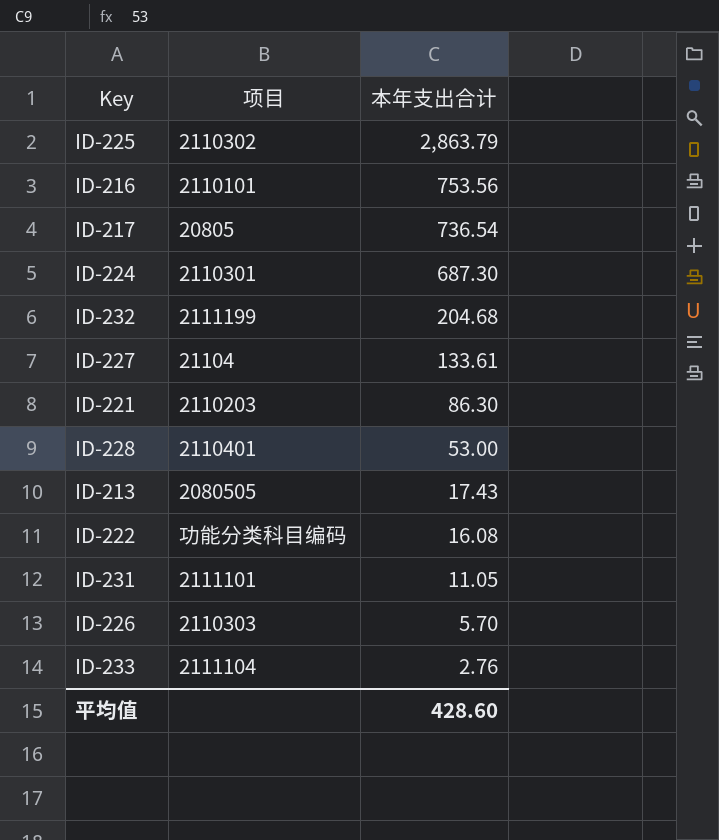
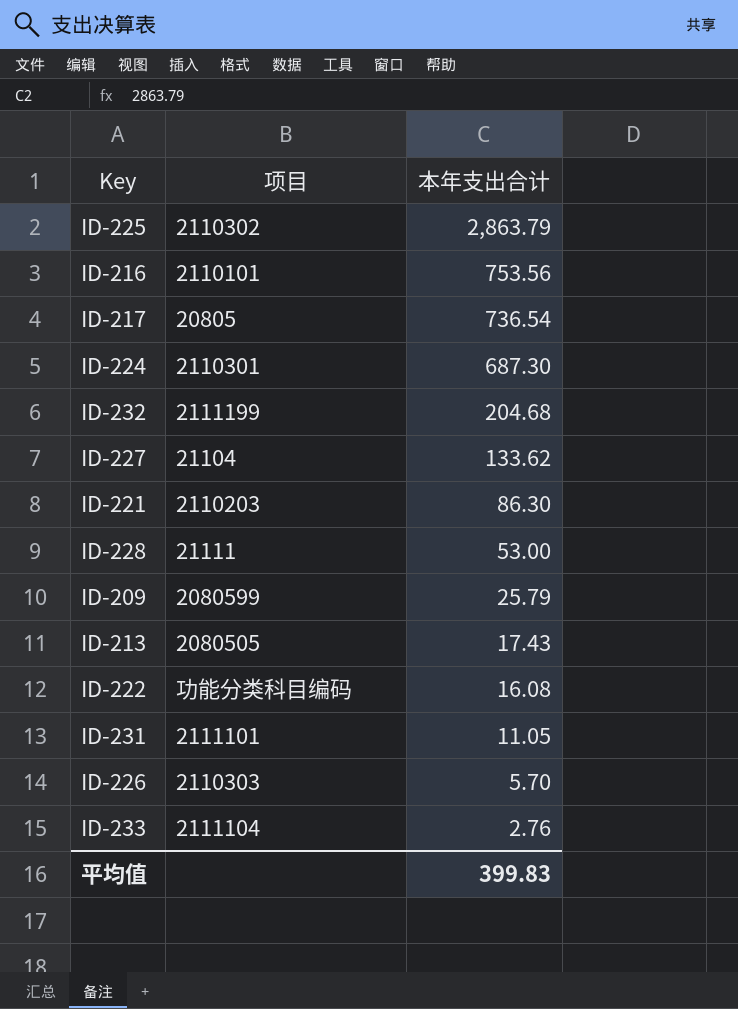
ID-227 | 本年支出合计: 133.61 -> 133.62
ID-228 | 项目: 2110401 -> 21111
row ID-209: none -> 2080599 | 25.79
平均值 | 本年支出合计: 428.60 -> 399.83

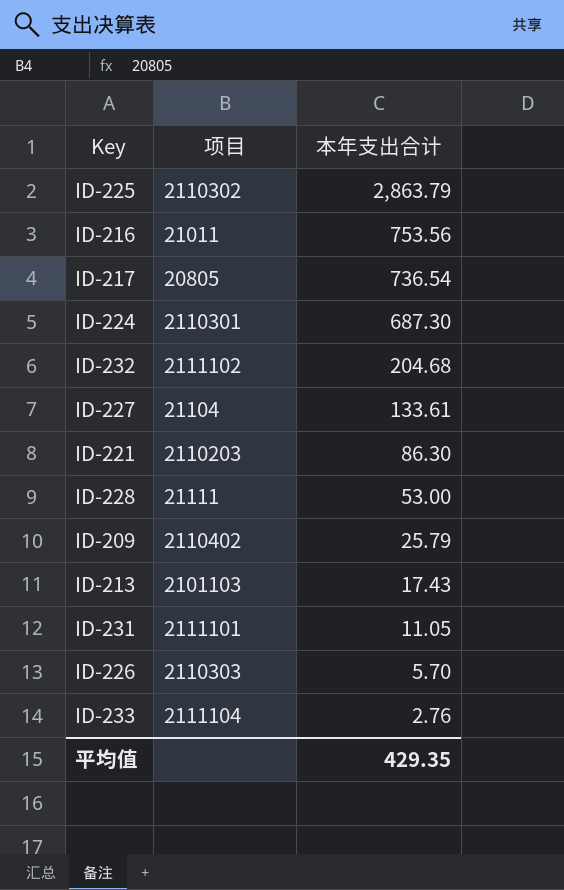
row ID-222: 功能分类科目编码 | 16.08 -> none
ID-216 | 项目: 2110101 -> 21011
ID-232 | 项目: 2111199 -> 2111102
ID-227 | 本年支出合计: 133.62 -> 133.61
ID-209 | 项目: 2080599 -> 2110402
ID-213 | 项目: 2080505 -> 2101103
平均值 | 本年支出合计: 399.83 -> 429.35

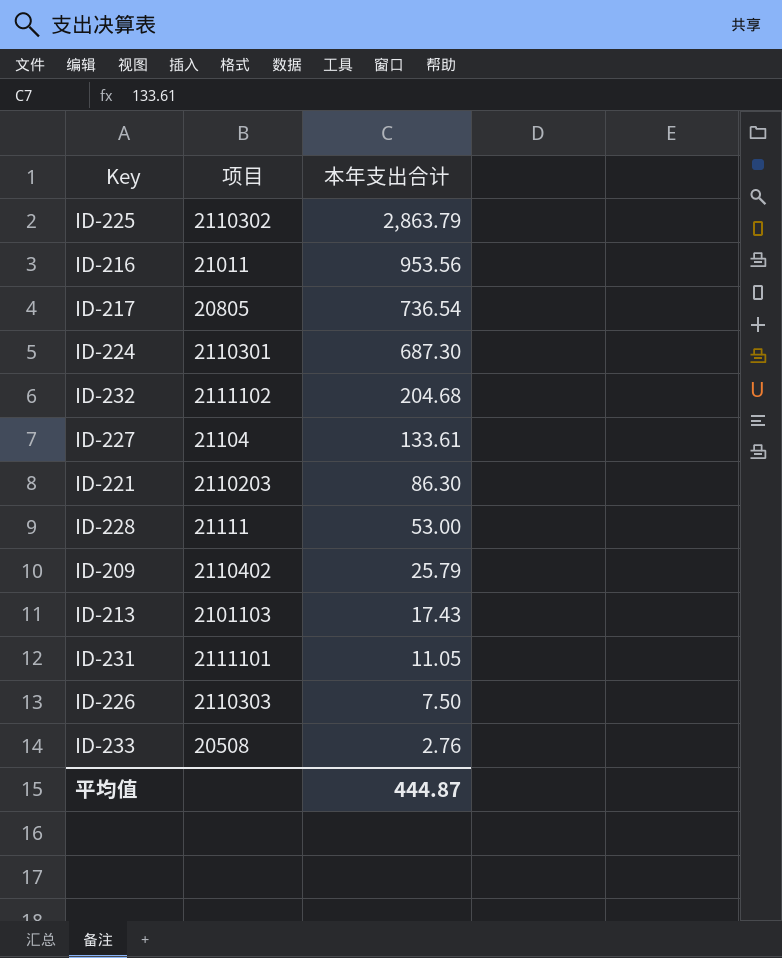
ID-216 | 本年支出合计: 753.56 -> 953.56
ID-226 | 本年支出合计: 5.70 -> 7.50
ID-233 | 项目: 2111104 -> 20508
平均值 | 本年支出合计: 429.35 -> 444.87

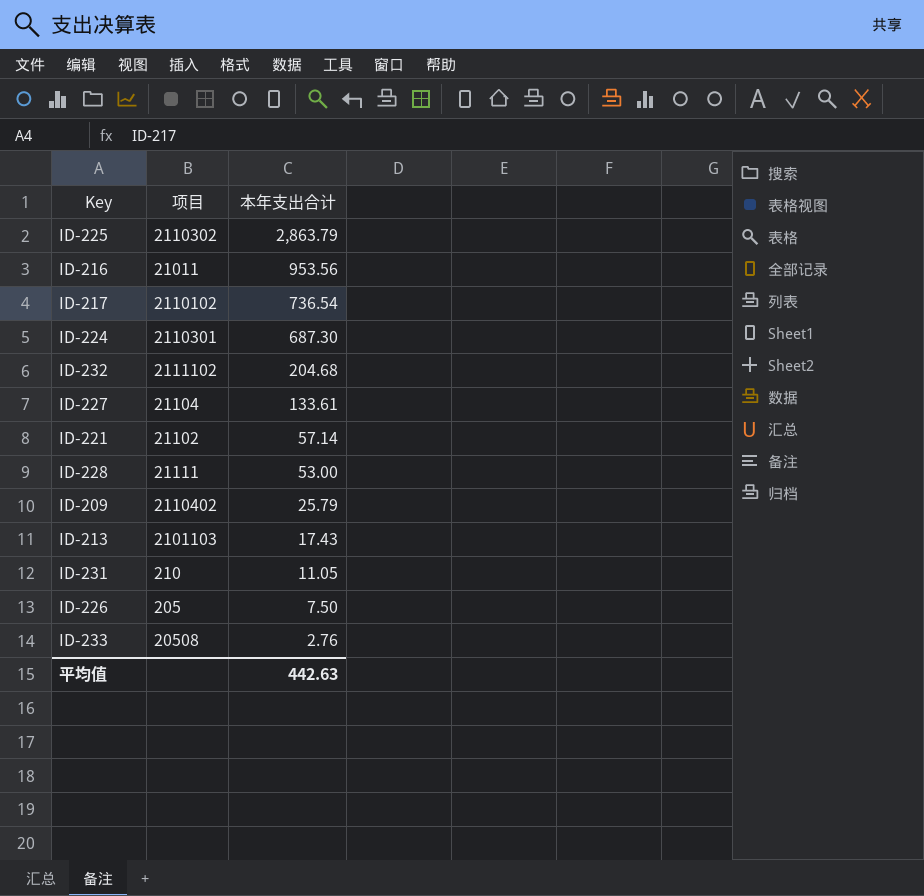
ID-217 | 项目: 20805 -> 2110102
ID-221 | 项目: 2110203 -> 21102
ID-221 | 本年支出合计: 86.30 -> 57.14
ID-231 | 项目: 2111101 -> 210
ID-226 | 项目: 2110303 -> 205
平均值 | 本年支出合计: 444.87 -> 442.63

